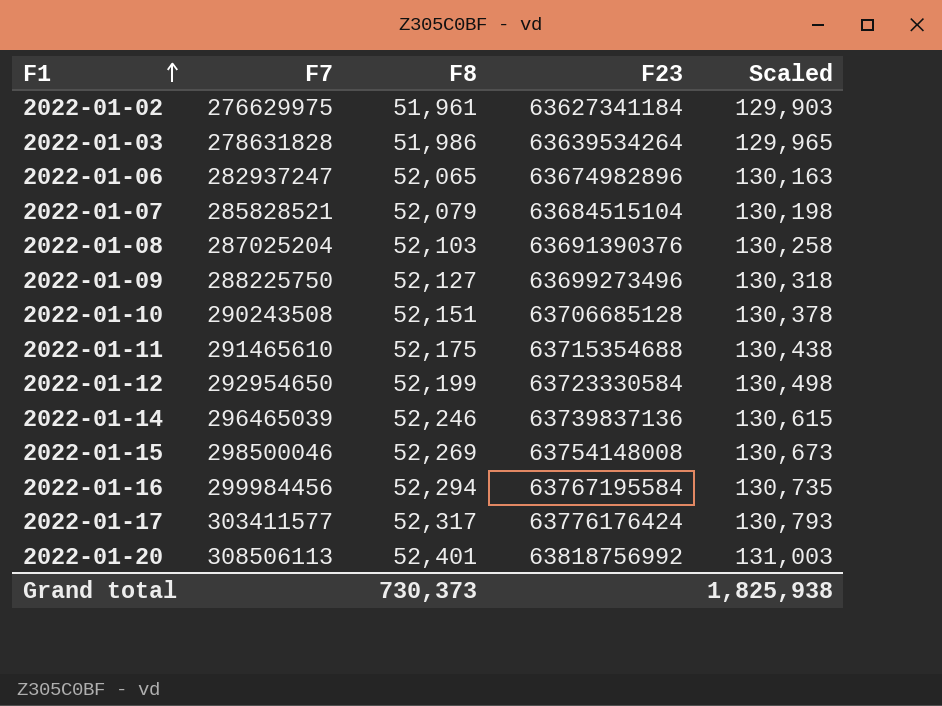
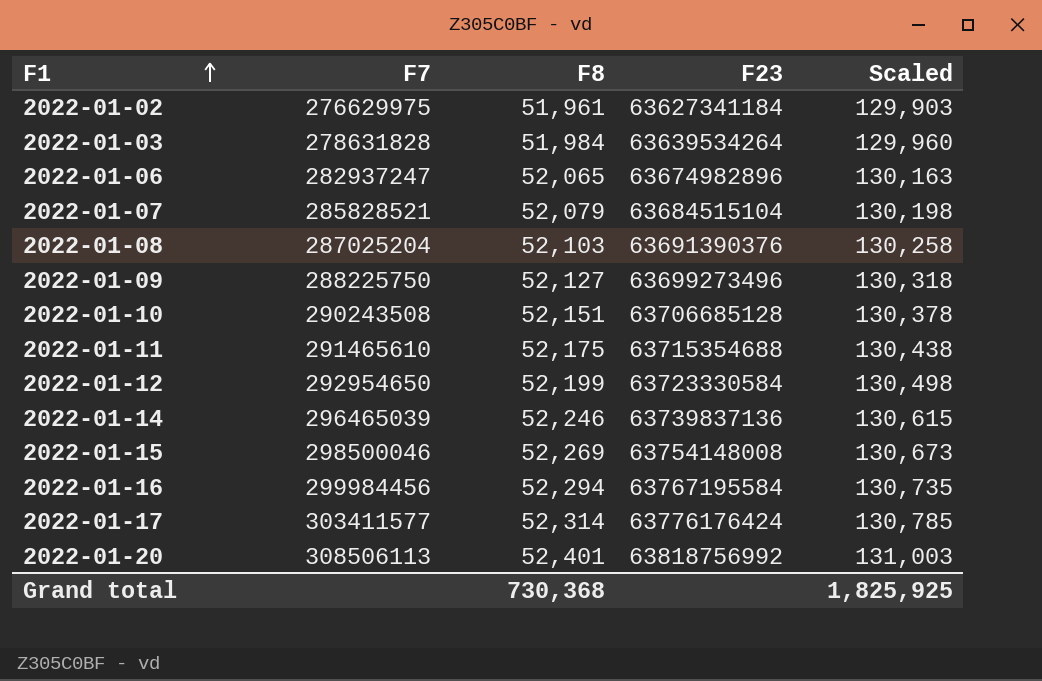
2022-01-03 | F8: 51,986 -> 51,984
2022-01-03 | Scaled: 129,965 -> 129,960
2022-01-17 | F8: 52,317 -> 52,314
2022-01-17 | Scaled: 130,793 -> 130,785
Grand total | F8: 730,373 -> 730,368
Grand total | Scaled: 1,825,938 -> 1,825,925

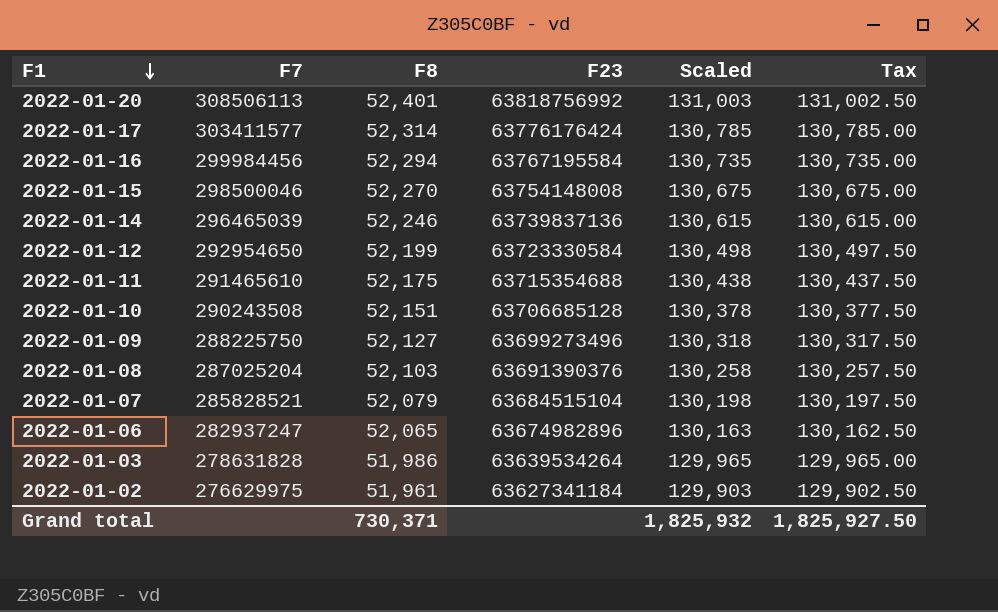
row order: F1 ascending -> F1 descending
column Tax | formula: none -> [F8] * 2.5
2022-01-15 | F8: 52,269 -> 52,270
2022-01-15 | Scaled: 130,673 -> 130,675
2022-01-03 | F8: 51,984 -> 51,986
2022-01-03 | Scaled: 129,960 -> 129,965
Grand total | F8: 730,368 -> 730,371
Grand total | Scaled: 1,825,925 -> 1,825,932

